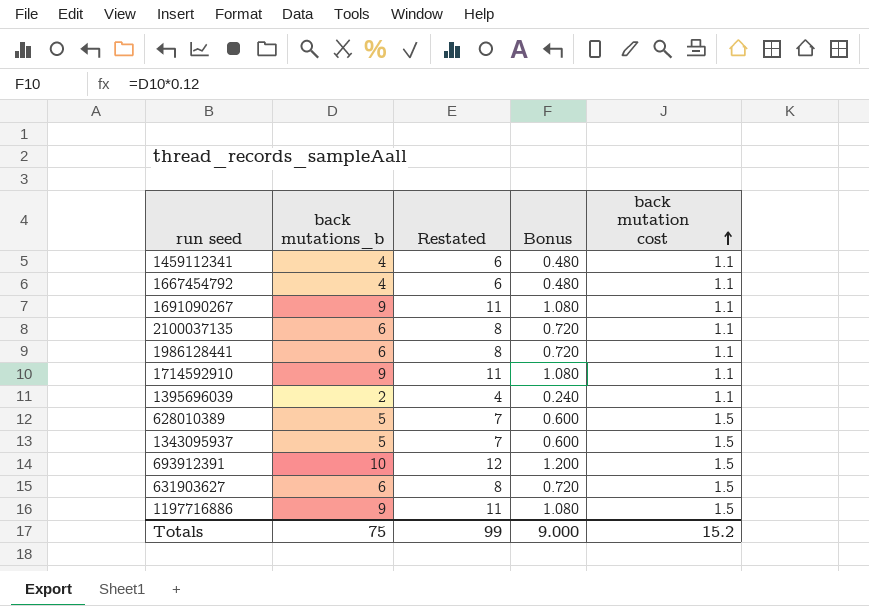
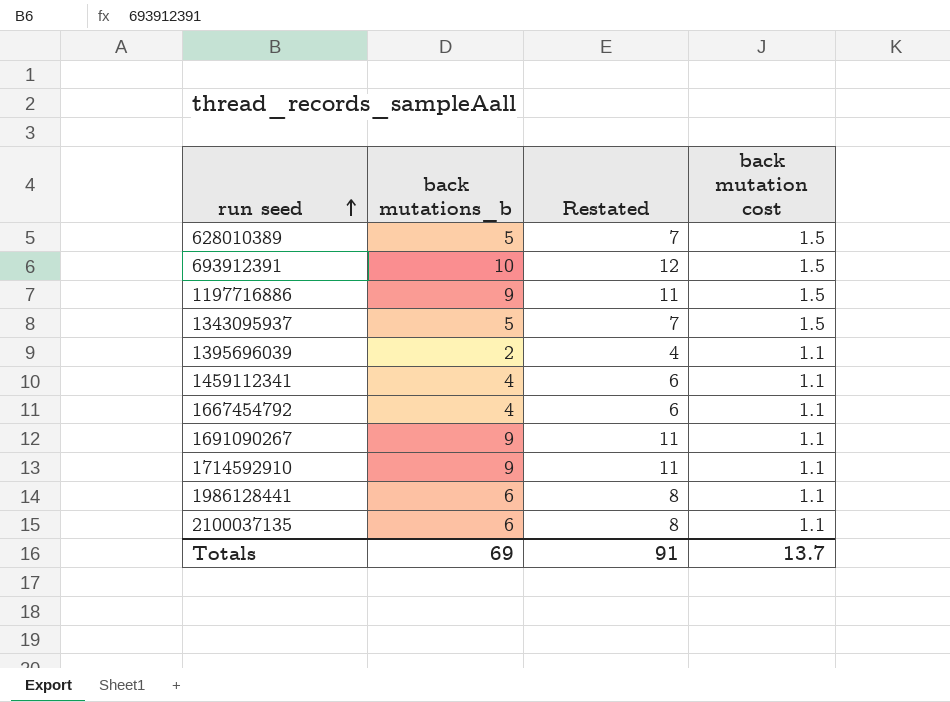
row order: back mutation cost ascending -> run seed ascending
column Bonus | formula: [back mutations_b] * 0.12 -> none
row 631903627: 6 | 8 | 0.720 | 1.5 -> none
Totals | back mutations_b: 75 -> 69
Totals | Restated: 99 -> 91
Totals | back mutation cost: 15.2 -> 13.7

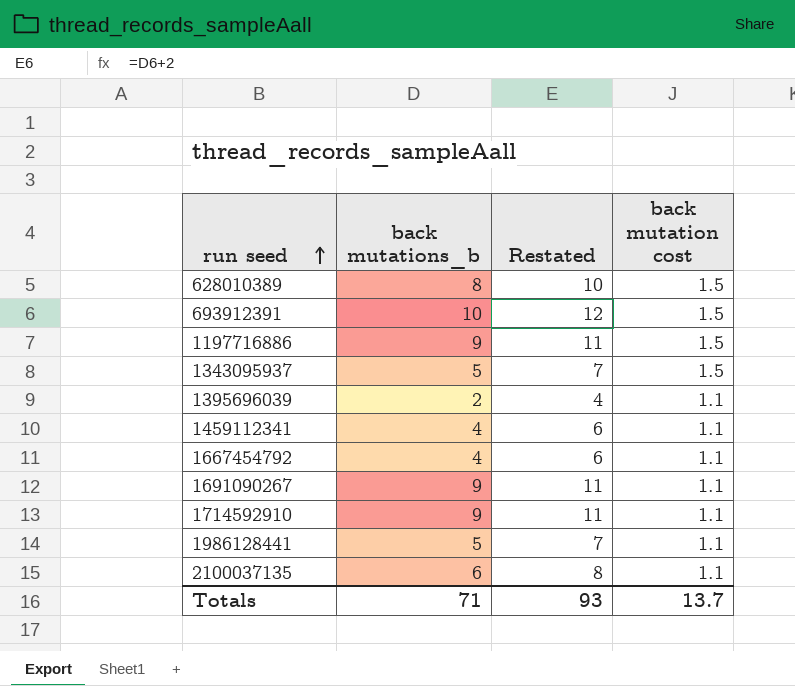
628010389 | back mutations_b: 5 -> 8
628010389 | Restated: 7 -> 10
1986128441 | back mutations_b: 6 -> 5
1986128441 | Restated: 8 -> 7
Totals | back mutations_b: 69 -> 71
Totals | Restated: 91 -> 93

